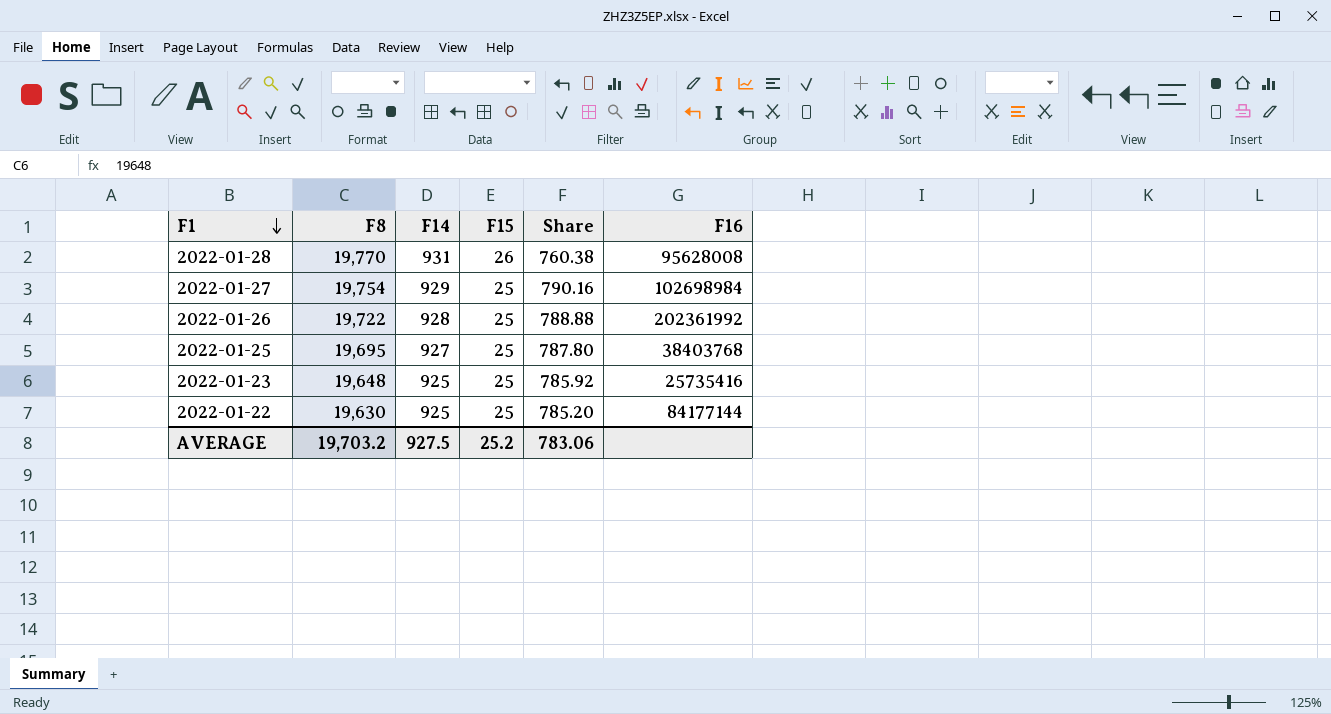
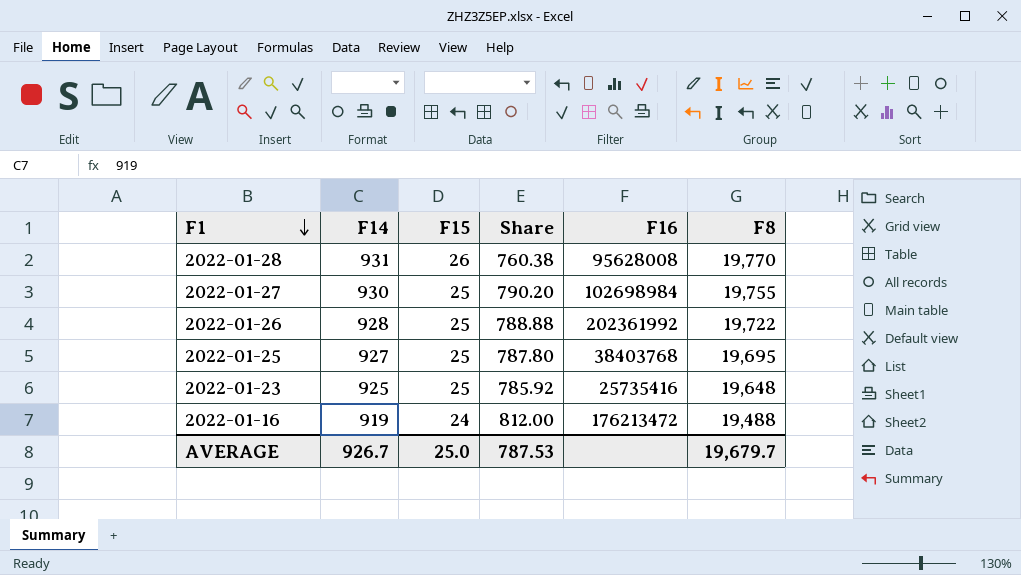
column F8 | position: 2 -> 6
row 2022-01-22: 19,630 | 925 | 25 | 785.20 | 84177144 -> none
2022-01-27 | F14: 929 -> 930
2022-01-27 | Share: 790.16 -> 790.20
2022-01-27 | F8: 19,754 -> 19,755
row 2022-01-16: none -> 919 | 24 | 812.00 | 176213472 | 19,488
AVERAGE | F14: 927.5 -> 926.7
AVERAGE | F15: 25.2 -> 25.0
AVERAGE | Share: 783.06 -> 787.53
AVERAGE | F8: 19,703.2 -> 19,679.7

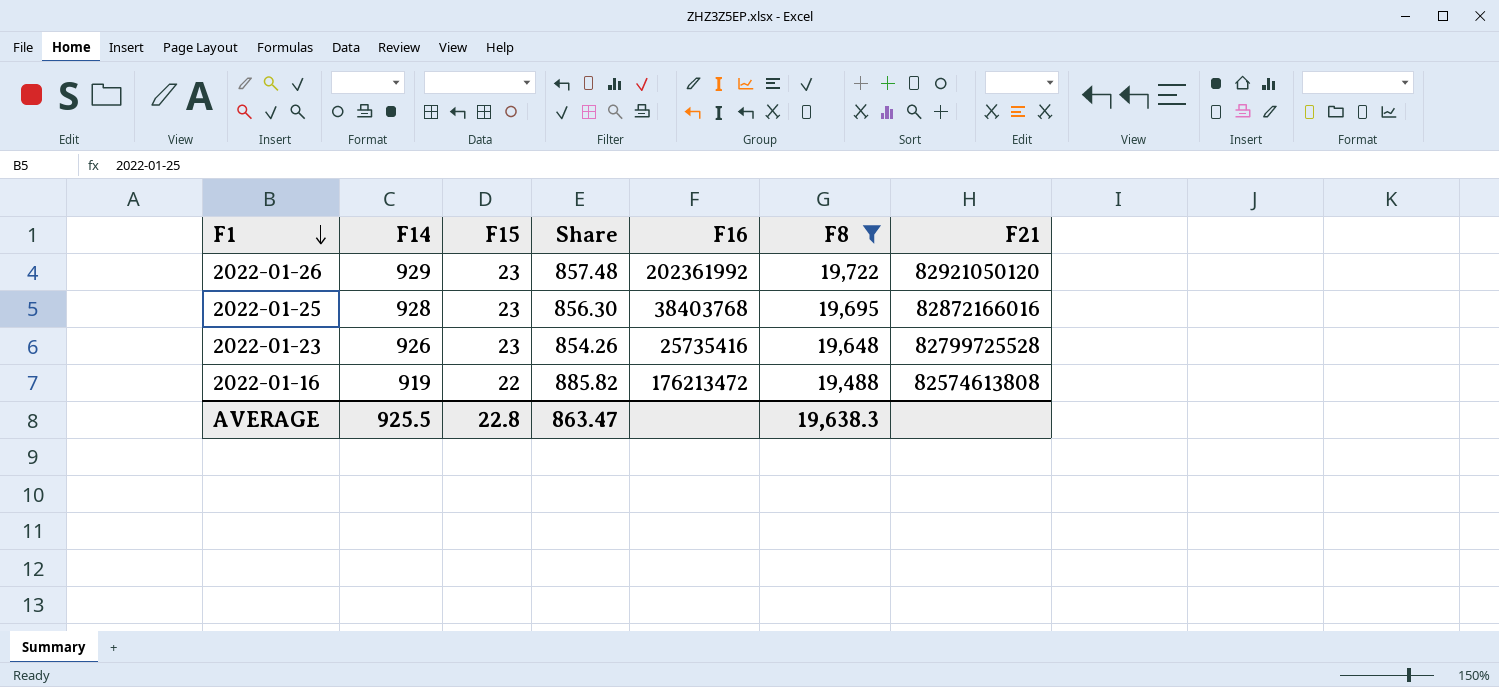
filter: none -> F8 <= 19,722
column F21 | position: none -> 7
2022-01-26 | F14: 928 -> 929
2022-01-26 | F15: 25 -> 23
2022-01-26 | Share: 788.88 -> 857.48
2022-01-25 | F14: 927 -> 928
2022-01-25 | F15: 25 -> 23
2022-01-25 | Share: 787.80 -> 856.30
2022-01-23 | F14: 925 -> 926
2022-01-23 | F15: 25 -> 23
2022-01-23 | Share: 785.92 -> 854.26
2022-01-16 | F15: 24 -> 22
2022-01-16 | Share: 812.00 -> 885.82
AVERAGE | F14: 926.7 -> 925.5
AVERAGE | F15: 25.0 -> 22.8
AVERAGE | Share: 787.53 -> 863.47
AVERAGE | F8: 19,679.7 -> 19,638.3

